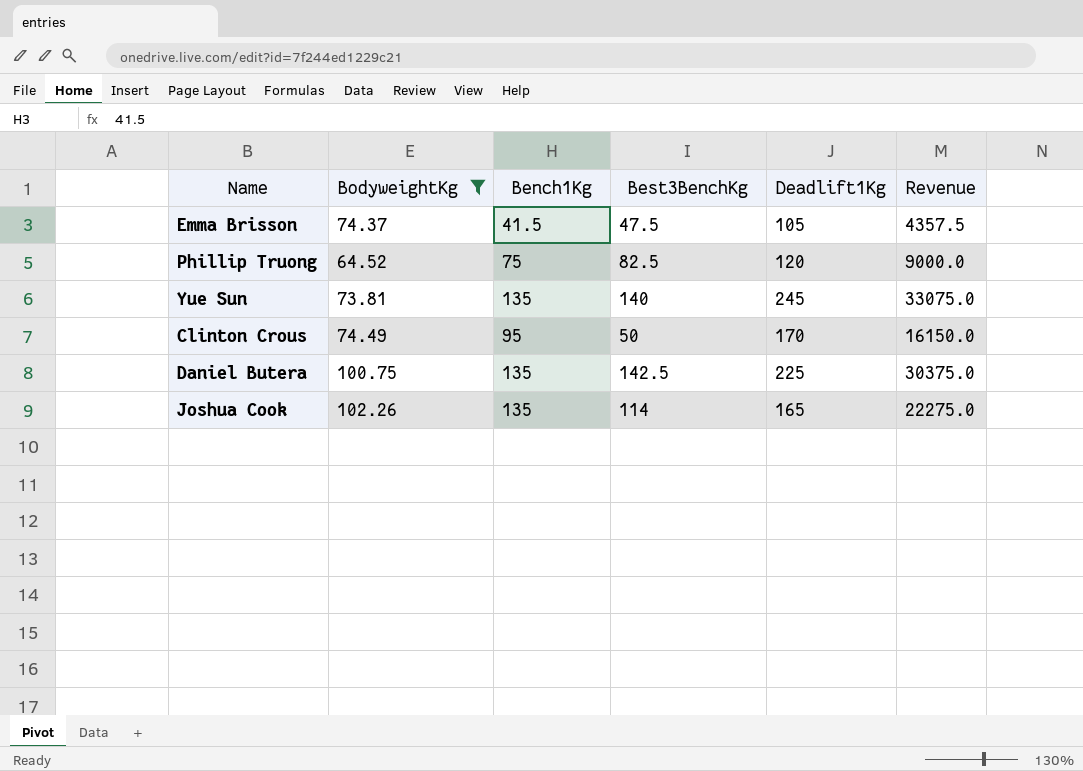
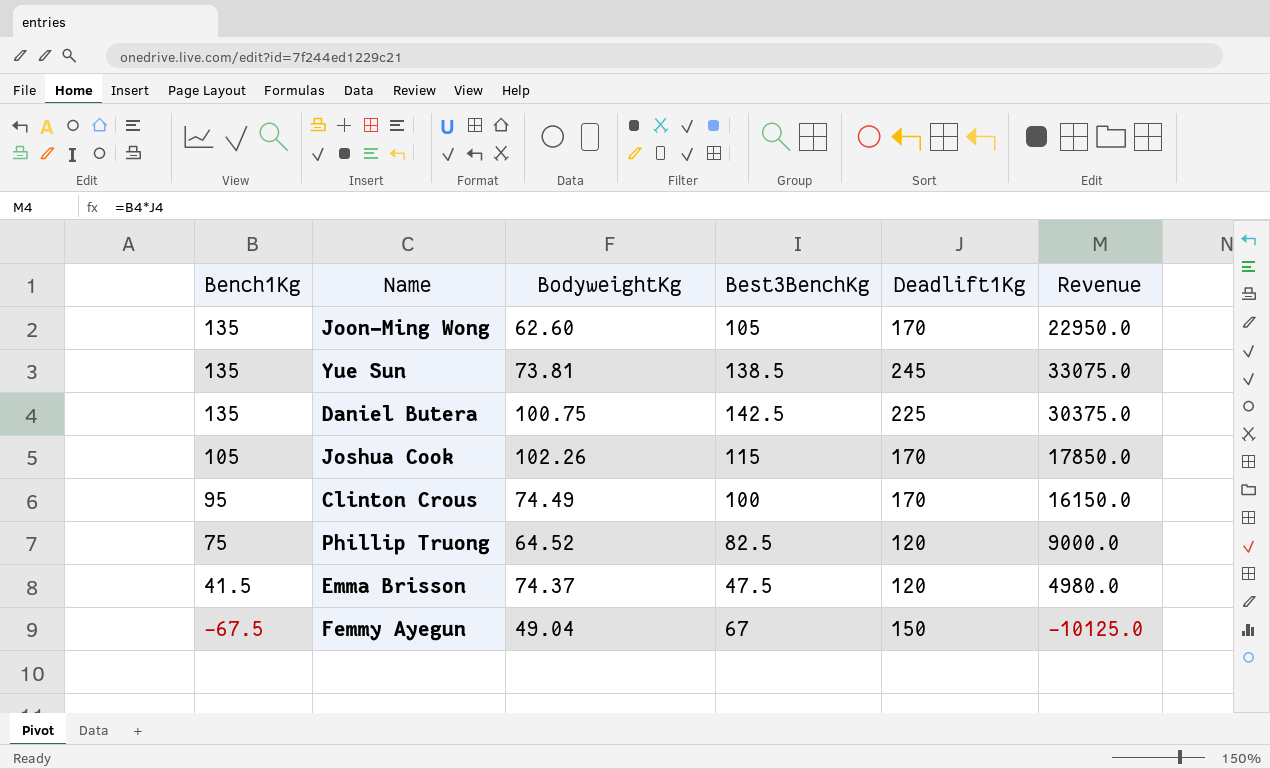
filter: BodyweightKg >= 64.52 -> none
row order: none -> Bench1Kg descending
column Bench1Kg | position: 3 -> 1
Yue Sun | Best3BenchKg: 140 -> 138.5
Joshua Cook | Bench1Kg: 135 -> 105
Joshua Cook | Best3BenchKg: 114 -> 115
Joshua Cook | Deadlift1Kg: 165 -> 170
Joshua Cook | Revenue: 22275.0 -> 17850.0
Clinton Crous | Best3BenchKg: 50 -> 100
Emma Brisson | Deadlift1Kg: 105 -> 120
Emma Brisson | Revenue: 4357.5 -> 4980.0

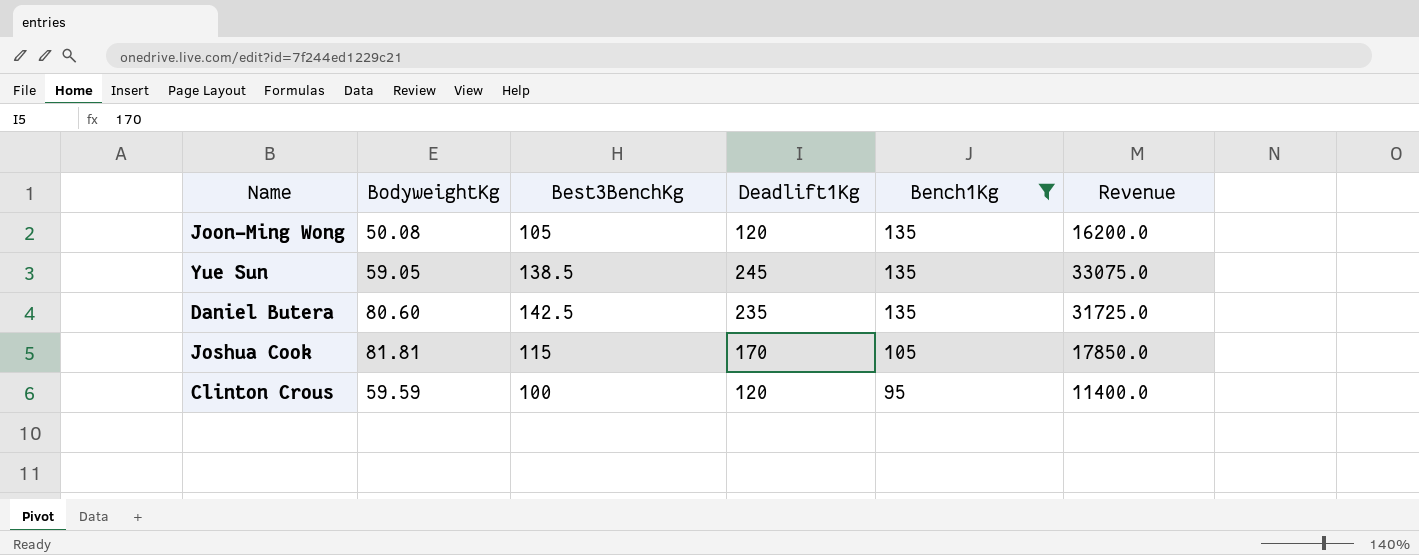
filter: none -> Bench1Kg >= 95
column Bench1Kg | position: 1 -> 5
Joon-Ming Wong | BodyweightKg: 62.60 -> 50.08
Joon-Ming Wong | Deadlift1Kg: 170 -> 120
Joon-Ming Wong | Revenue: 22950.0 -> 16200.0
Yue Sun | BodyweightKg: 73.81 -> 59.05
Daniel Butera | BodyweightKg: 100.75 -> 80.60
Daniel Butera | Deadlift1Kg: 225 -> 235
Daniel Butera | Revenue: 30375.0 -> 31725.0
Joshua Cook | BodyweightKg: 102.26 -> 81.81
Clinton Crous | BodyweightKg: 74.49 -> 59.59
Clinton Crous | Deadlift1Kg: 170 -> 120
Clinton Crous | Revenue: 16150.0 -> 11400.0

